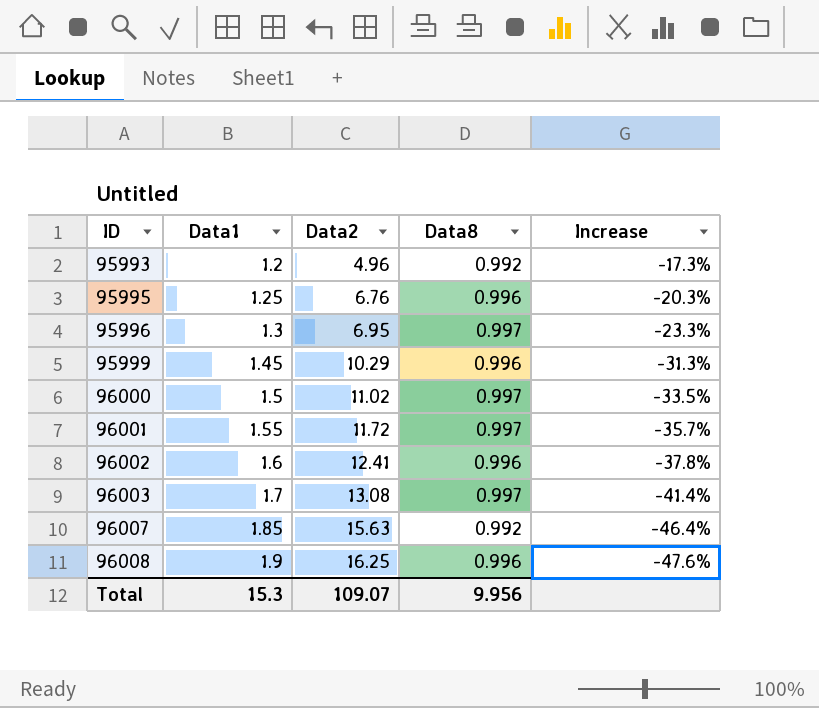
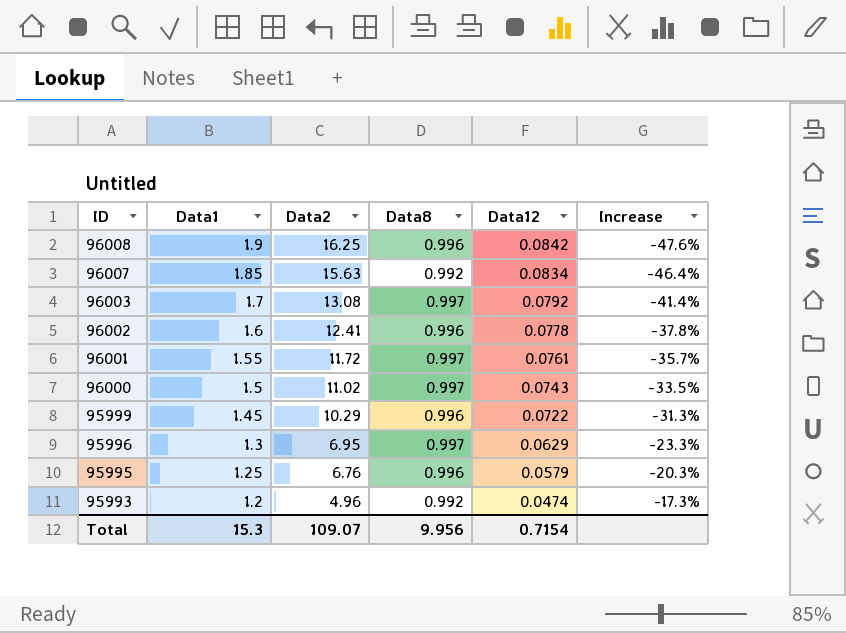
row order: ID ascending -> ID descending
column Data12 | position: none -> 5

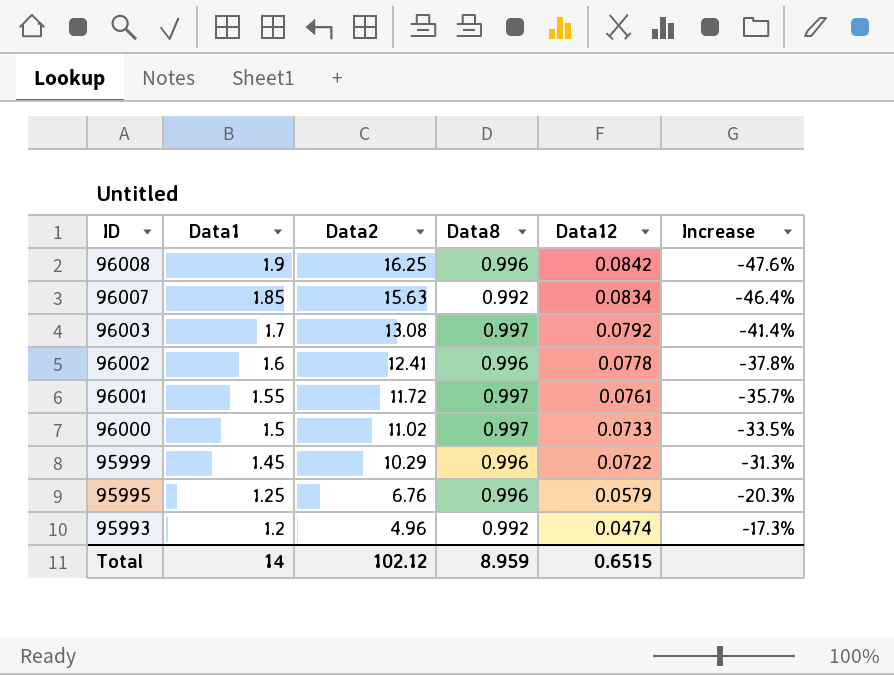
row 95996: 1.3 | 6.95 | 0.997 | 0.0629 | -23.3% -> none
96000 | Data12: 0.0743 -> 0.0733
Total | Data1: 15.3 -> 14
Total | Data2: 109.07 -> 102.12
Total | Data8: 9.956 -> 8.959
Total | Data12: 0.7154 -> 0.6515

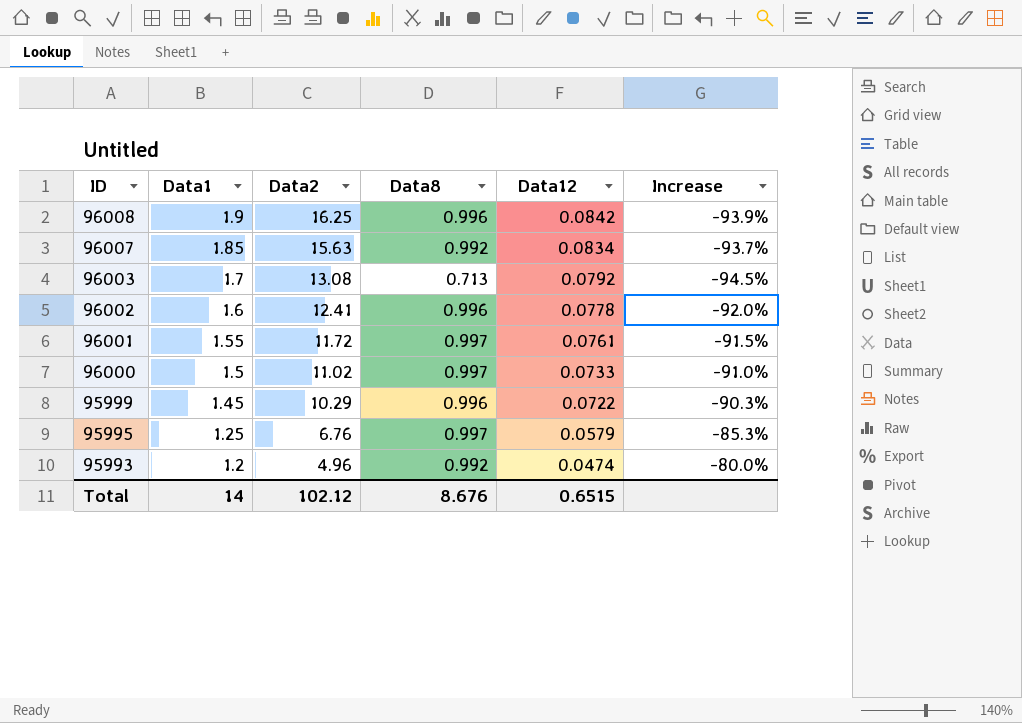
column Increase | formula: ([Data8] - [Data1]) / [Data1] -> ([Data8] - [Data2]) / [Data2]
96003 | Data8: 0.997 -> 0.713
95995 | Data8: 0.996 -> 0.997
Total | Data8: 8.959 -> 8.676

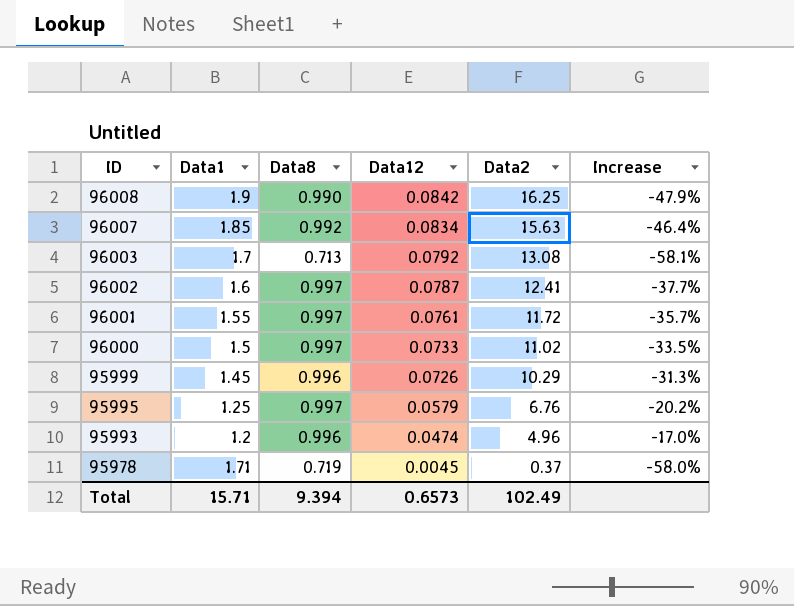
column Data2 | position: 3 -> 5
column Increase | formula: ([Data8] - [Data2]) / [Data2] -> ([Data8] - [Data1]) / [Data1]
96008 | Data8: 0.996 -> 0.990
96002 | Data8: 0.996 -> 0.997
96002 | Data12: 0.0778 -> 0.0787
95999 | Data12: 0.0722 -> 0.0726
95993 | Data8: 0.992 -> 0.996
row 95978: none -> 1.71 | 0.719 | 0.0045 | 0.37 | -58.0%
Total | Data1: 14 -> 15.71
Total | Data8: 8.676 -> 9.394
Total | Data12: 0.6515 -> 0.6573
Total | Data2: 102.12 -> 102.49

